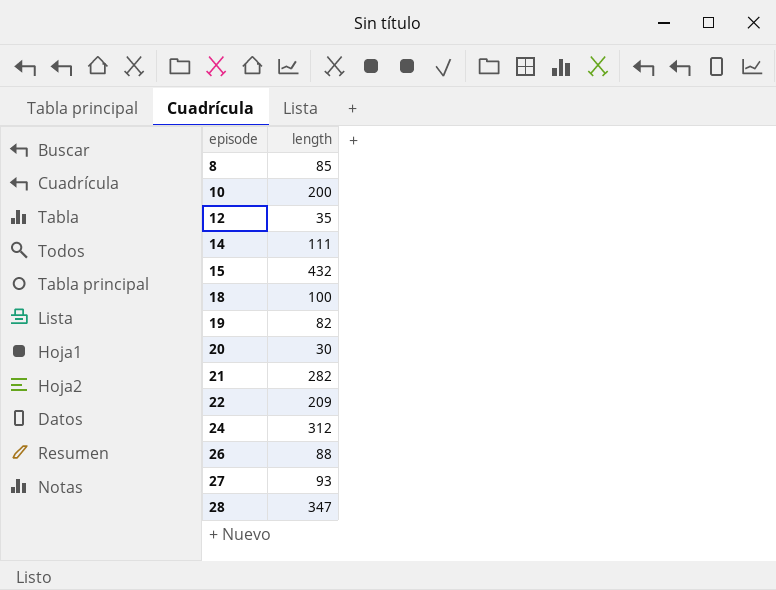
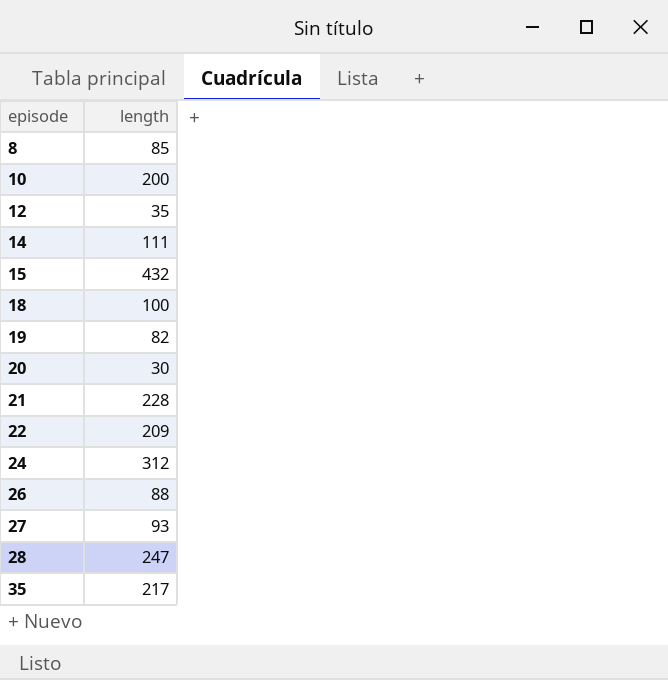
21 | length: 282 -> 228
28 | length: 347 -> 247
row 35: none -> 217

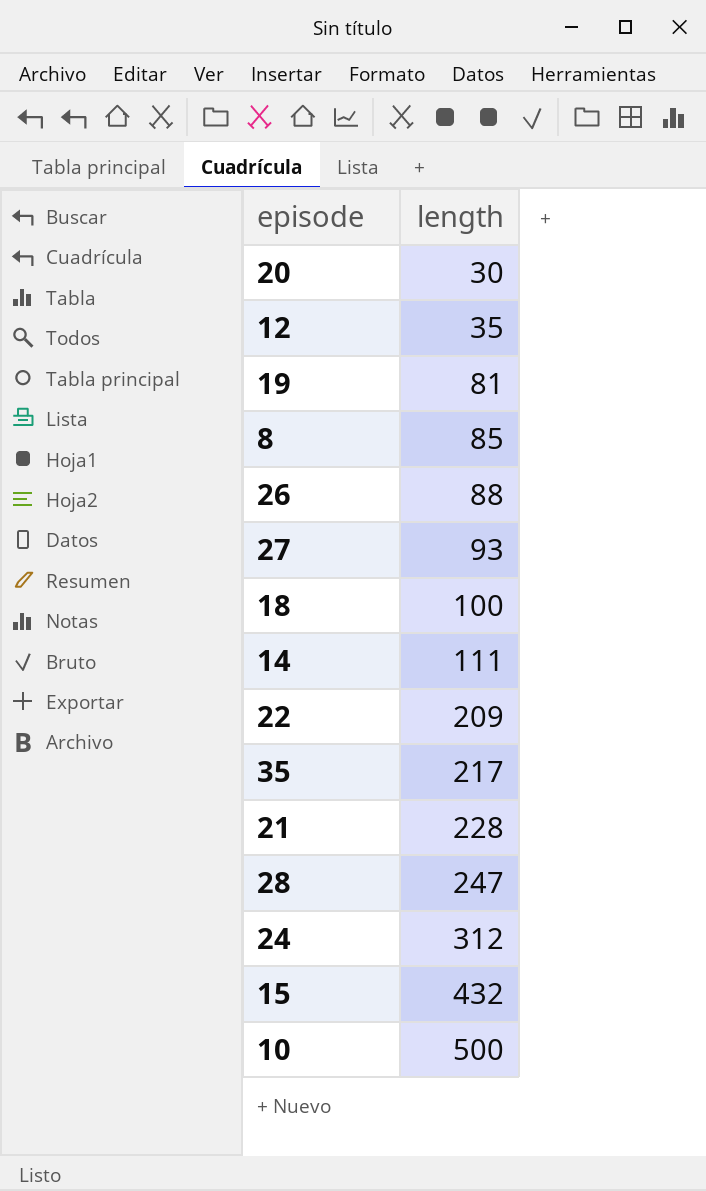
row order: episode ascending -> length ascending
19 | length: 82 -> 81
10 | length: 200 -> 500

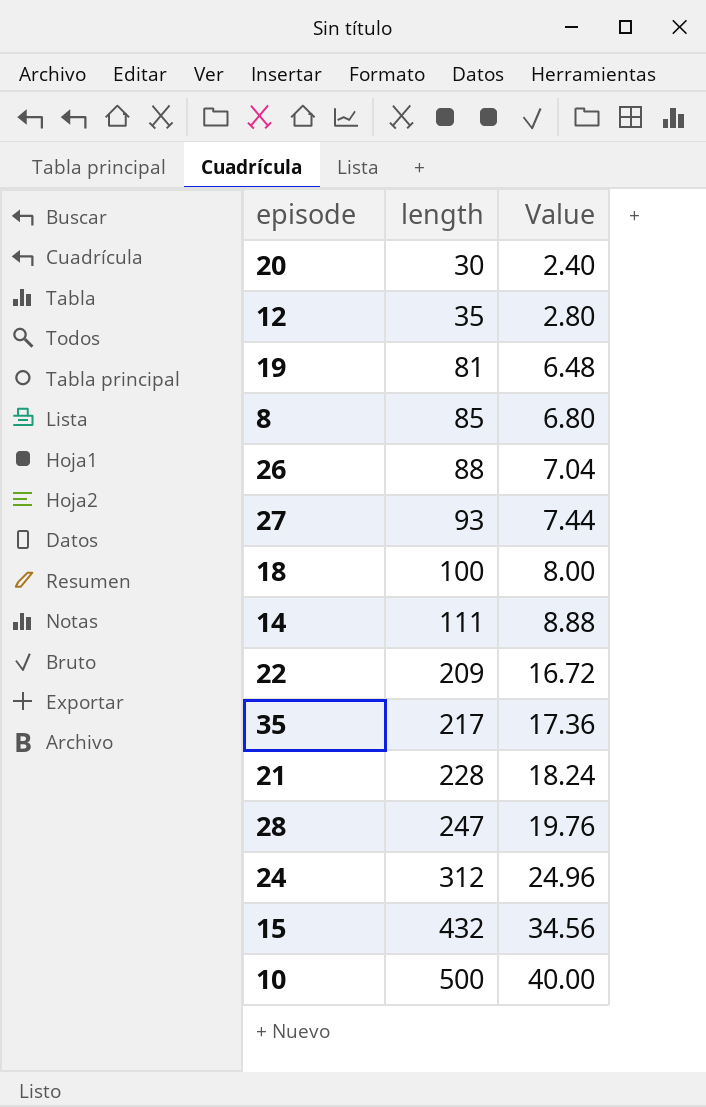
column Value | formula: none -> [length] * 0.08

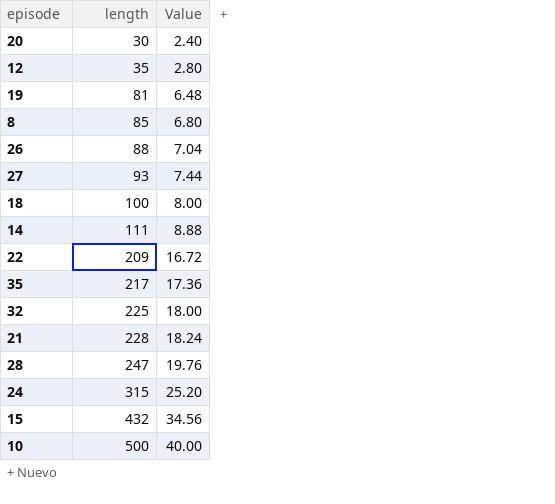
row 32: none -> 225 | 18.00
24 | length: 312 -> 315
24 | Value: 24.96 -> 25.20

